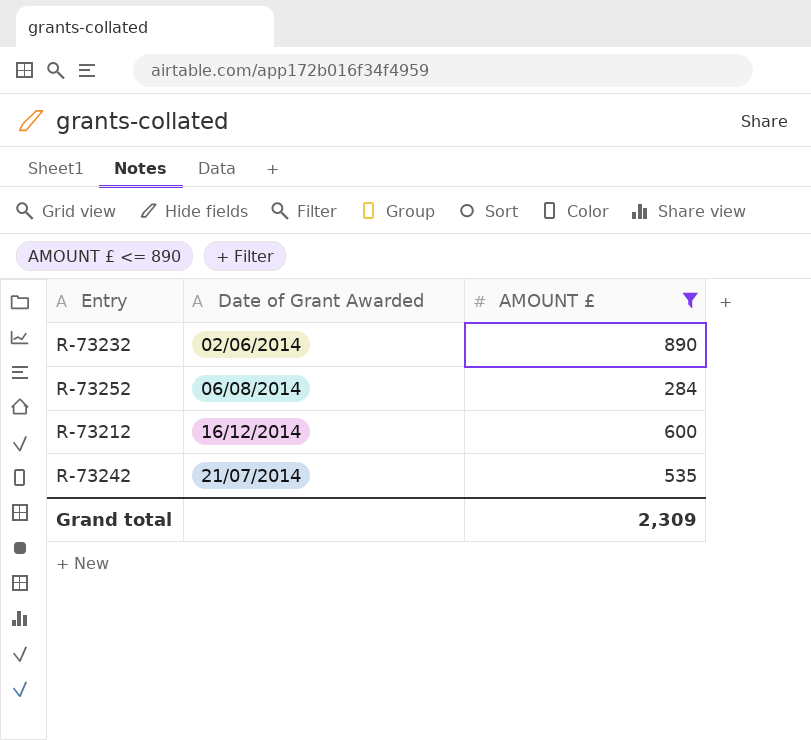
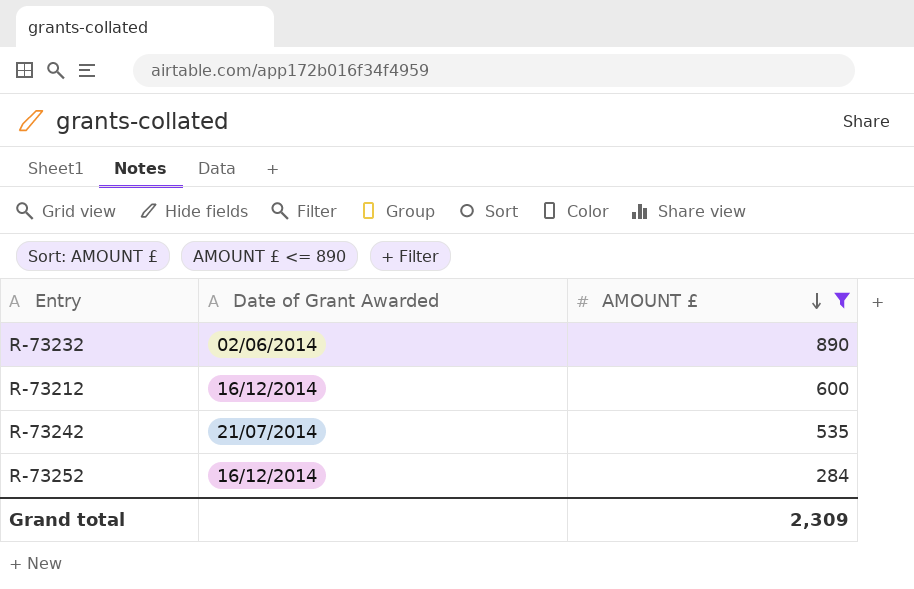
row order: none -> AMOUNT £ descending
R-73252 | Date of Grant Awarded: 06/08/2014 -> 16/12/2014

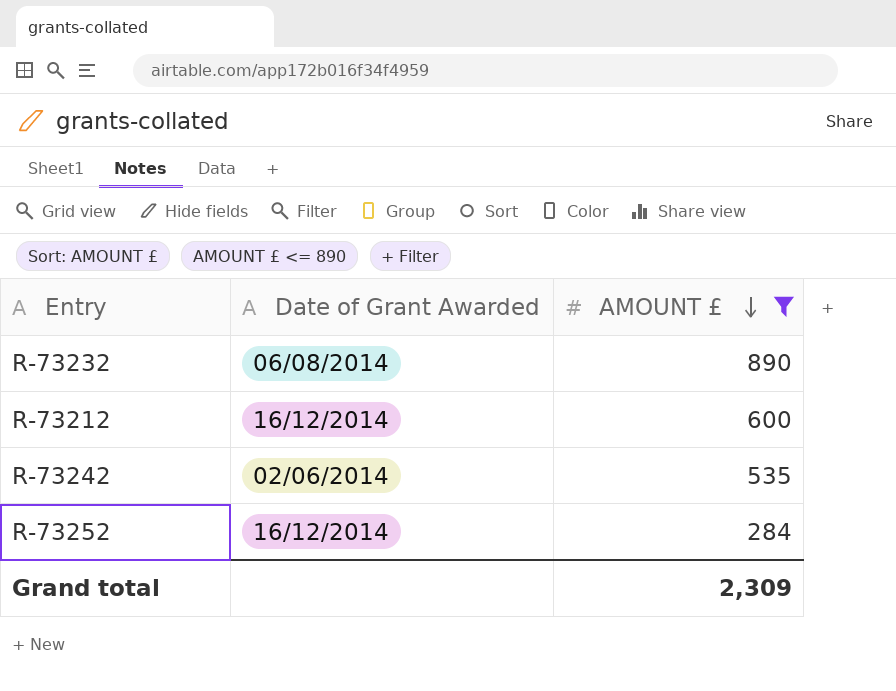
R-73232 | Date of Grant Awarded: 02/06/2014 -> 06/08/2014
R-73242 | Date of Grant Awarded: 21/07/2014 -> 02/06/2014

